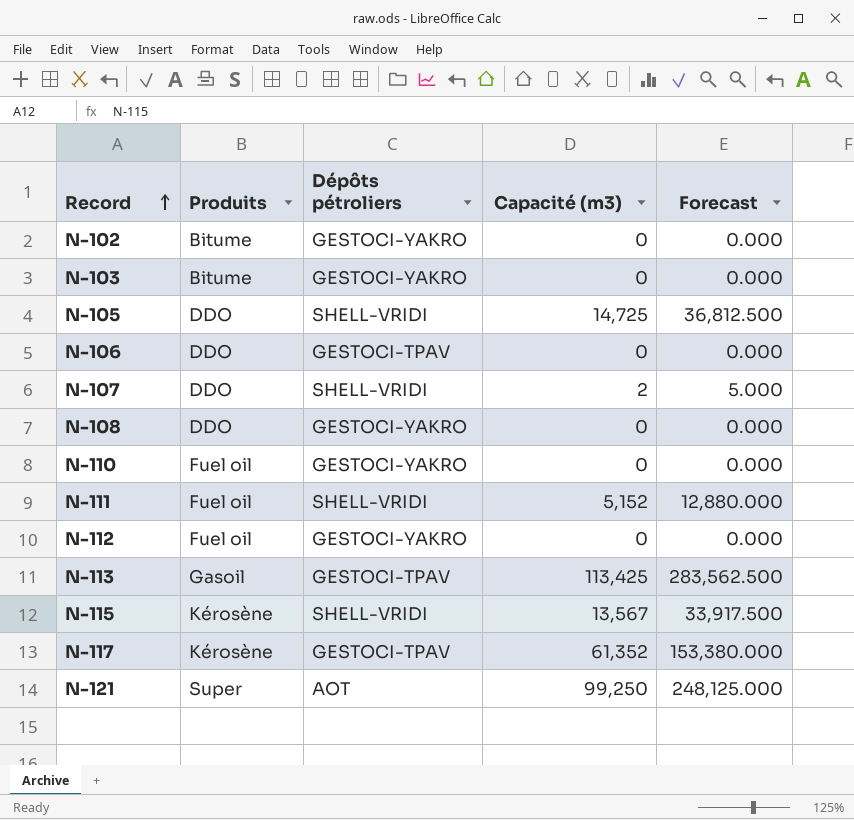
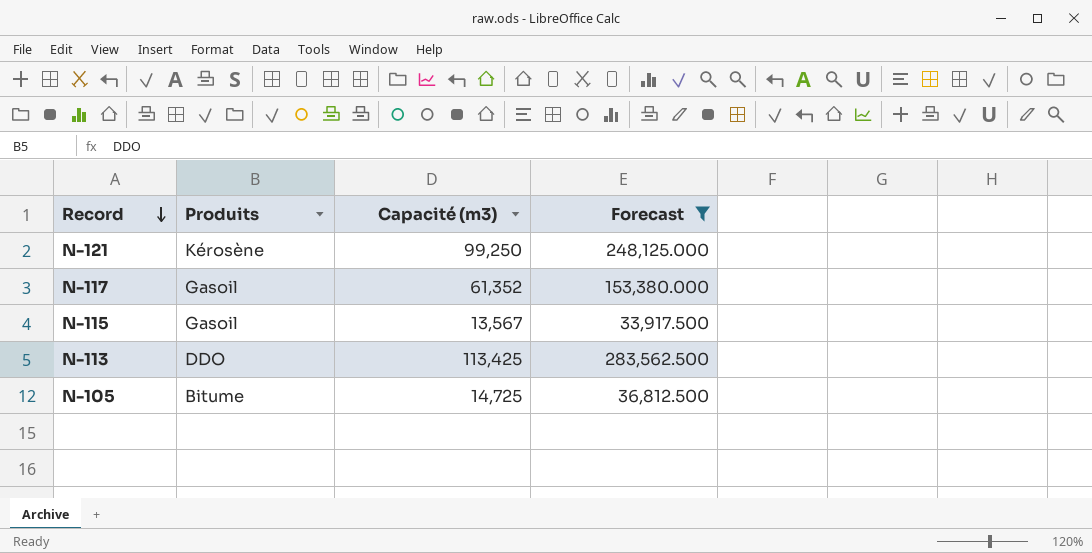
filter: none -> Forecast >= 33,917.500
row order: Record ascending -> Record descending
column Dépôts pétroliers | position: 3 -> none
N-121 | Produits: Super -> Kérosène
N-117 | Produits: Kérosène -> Gasoil
N-115 | Produits: Kérosène -> Gasoil
N-113 | Produits: Gasoil -> DDO
N-105 | Produits: DDO -> Bitume

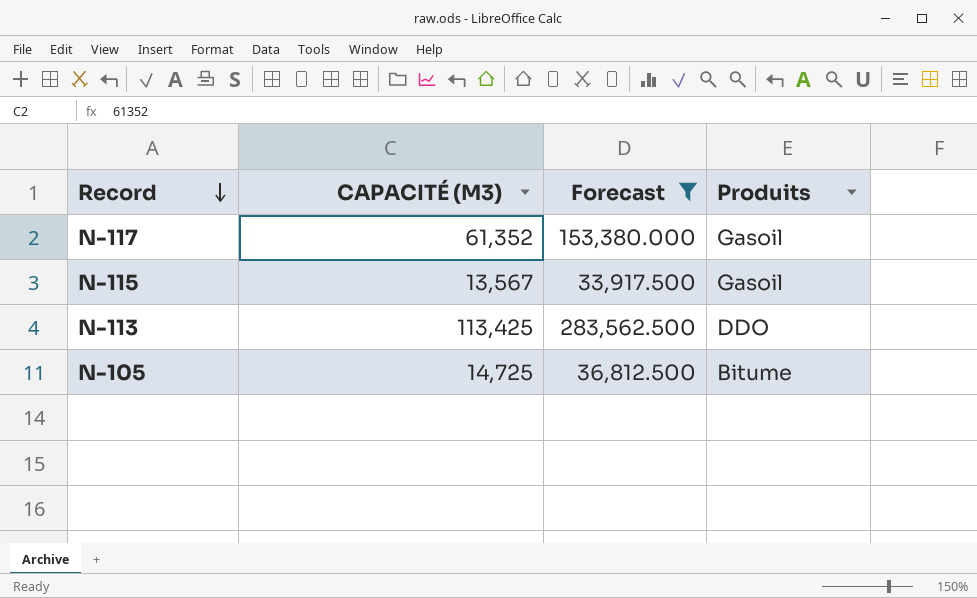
column name: Capacité (m3) -> CAPACITÉ (M3)
column Produits | position: 2 -> 4
row N-121: Kérosène | 99,250 | 248,125.000 -> none

